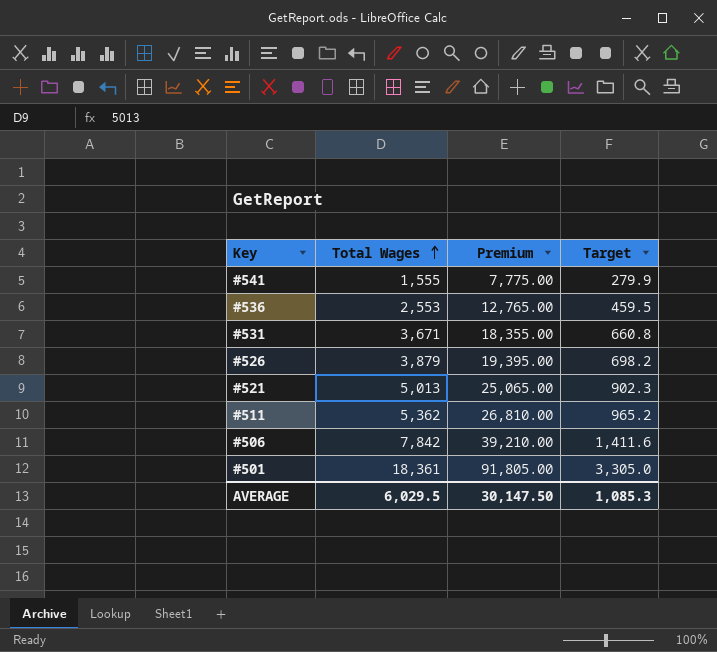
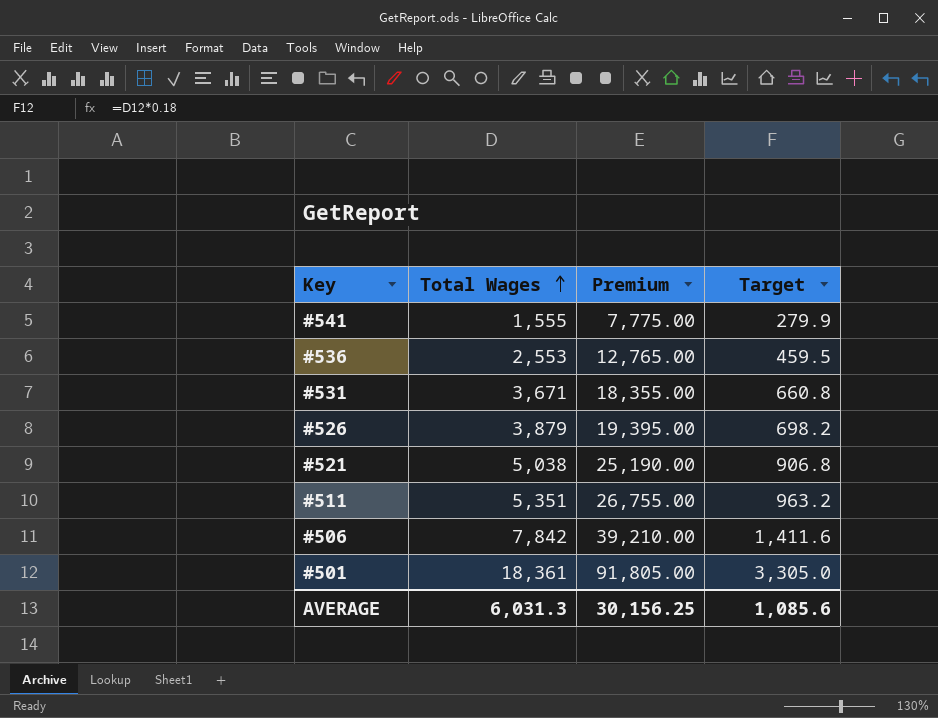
#521 | Total Wages: 5,013 -> 5,038
#521 | Premium: 25,065.00 -> 25,190.00
#521 | Target: 902.3 -> 906.8
#511 | Total Wages: 5,362 -> 5,351
#511 | Premium: 26,810.00 -> 26,755.00
#511 | Target: 965.2 -> 963.2
AVERAGE | Total Wages: 6,029.5 -> 6,031.3
AVERAGE | Premium: 30,147.50 -> 30,156.25
AVERAGE | Target: 1,085.3 -> 1,085.6

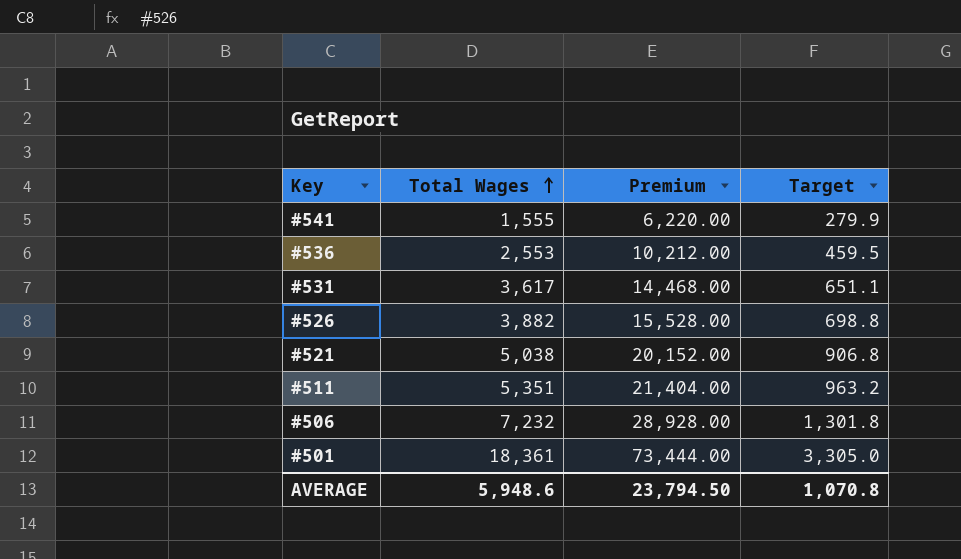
column Premium | formula: [Total Wages] * 5 -> [Total Wages] * 4
#531 | Total Wages: 3,671 -> 3,617
#531 | Target: 660.8 -> 651.1
#526 | Total Wages: 3,879 -> 3,882
#526 | Target: 698.2 -> 698.8
#506 | Total Wages: 7,842 -> 7,232
#506 | Target: 1,411.6 -> 1,301.8
AVERAGE | Total Wages: 6,031.3 -> 5,948.6
AVERAGE | Premium: 30,156.25 -> 23,794.50
AVERAGE | Target: 1,085.6 -> 1,070.8

